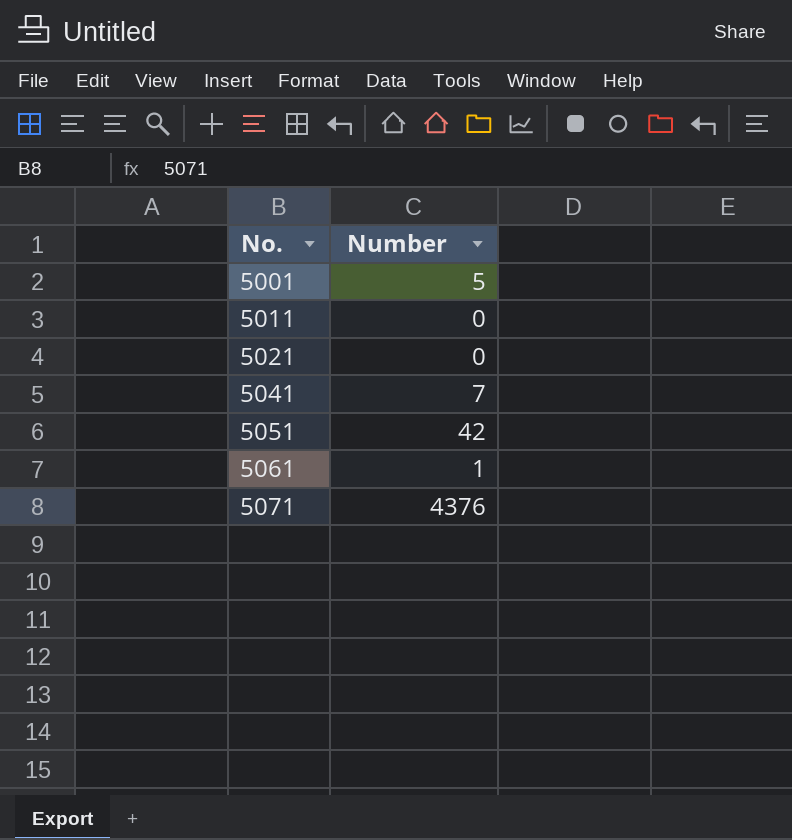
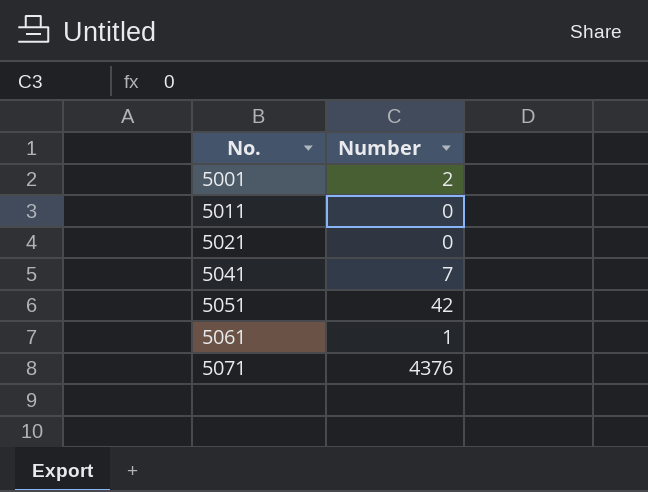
5001 | Number: 5 -> 2

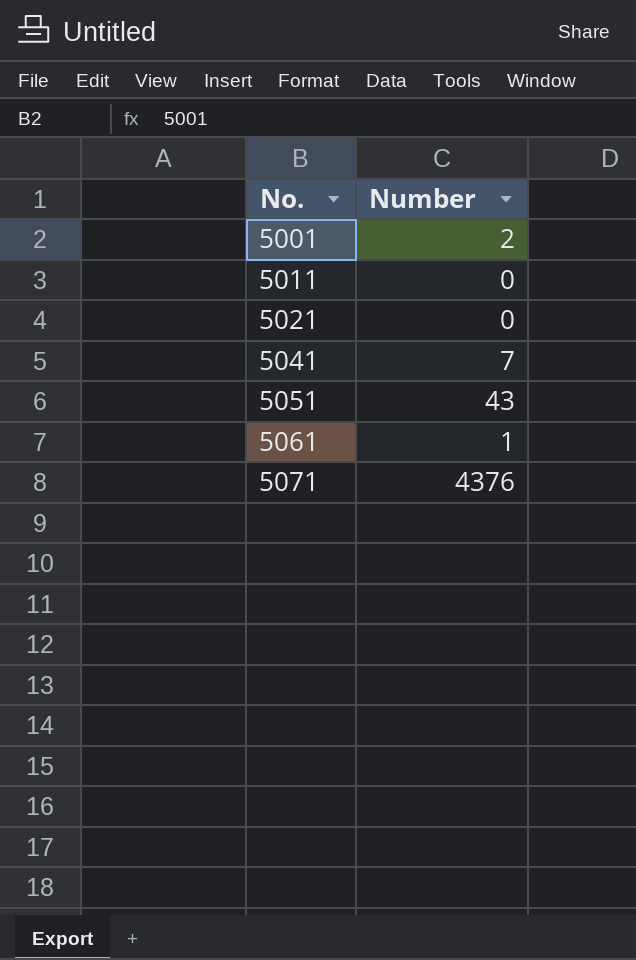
5051 | Number: 42 -> 43

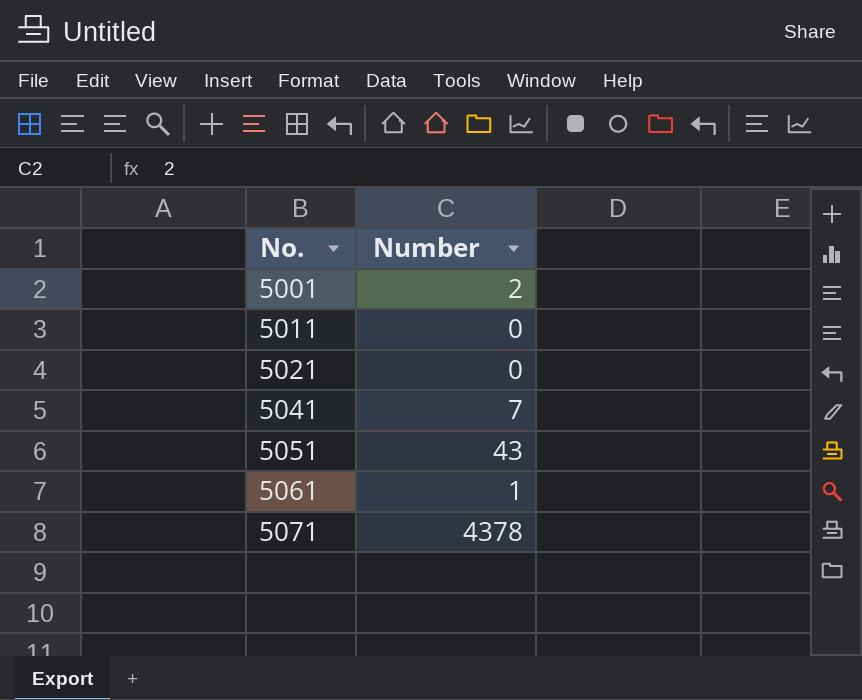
5071 | Number: 4376 -> 4378

